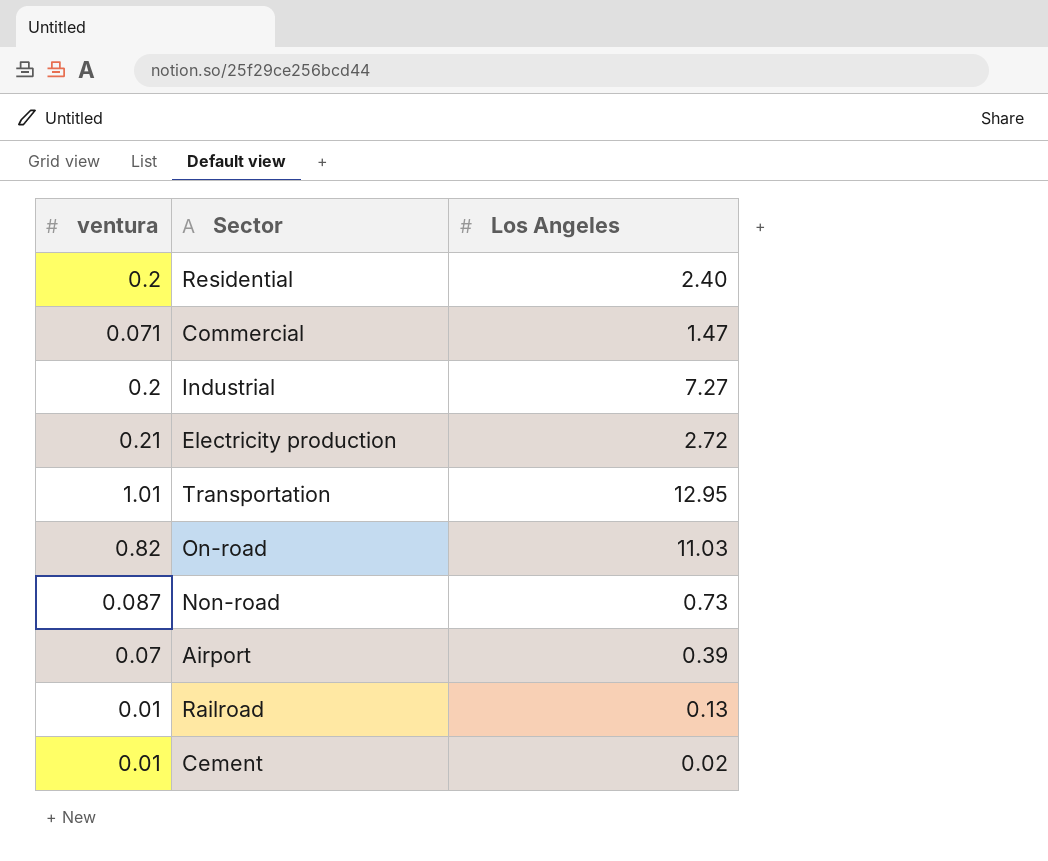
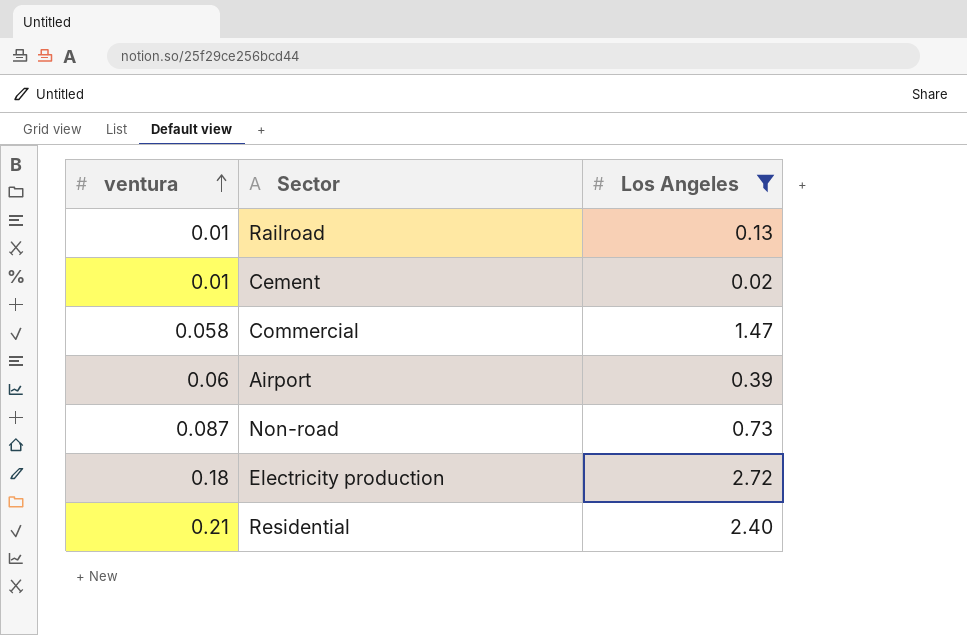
filter: none -> Los Angeles <= 2.72
row order: none -> ventura ascending
Commercial | ventura: 0.071 -> 0.058
Airport | ventura: 0.07 -> 0.06
Electricity production | ventura: 0.21 -> 0.18
Residential | ventura: 0.2 -> 0.21

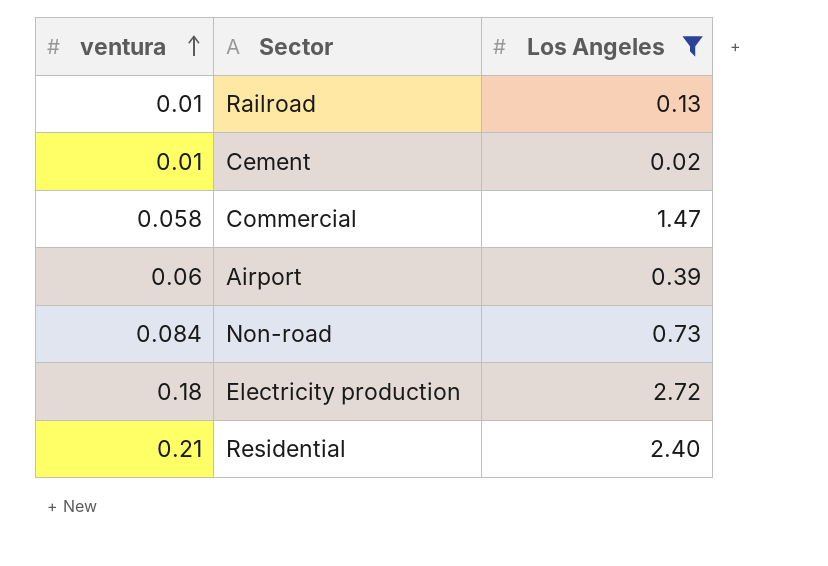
Non-road | ventura: 0.087 -> 0.084

